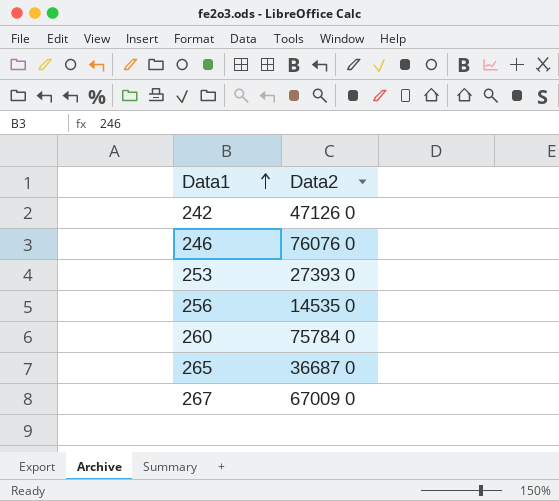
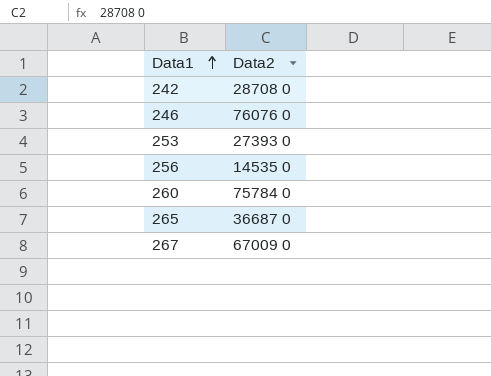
242 | Data2: 47126 0 -> 28708 0

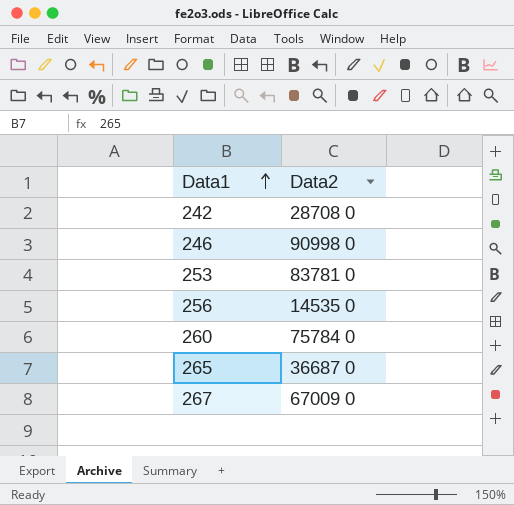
246 | Data2: 76076 0 -> 90998 0
253 | Data2: 27393 0 -> 83781 0

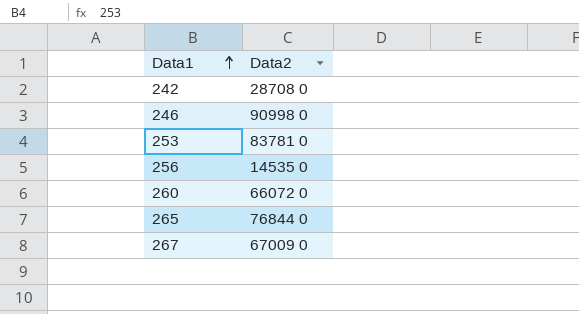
260 | Data2: 75784 0 -> 66072 0
265 | Data2: 36687 0 -> 76844 0

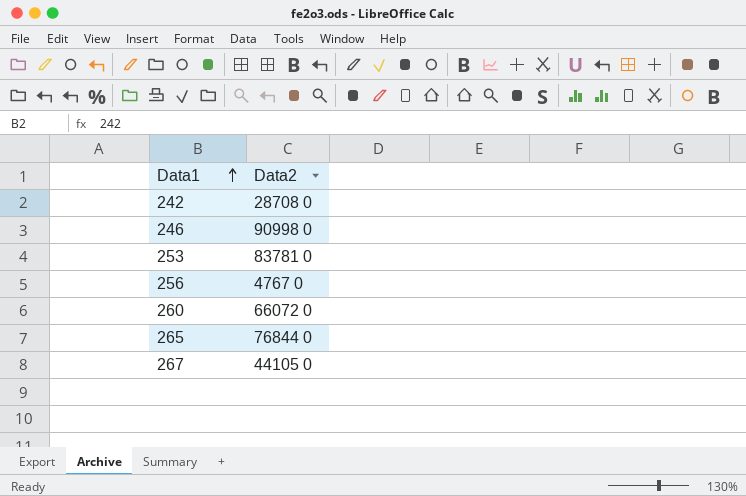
256 | Data2: 14535 0 -> 4767 0
267 | Data2: 67009 0 -> 44105 0

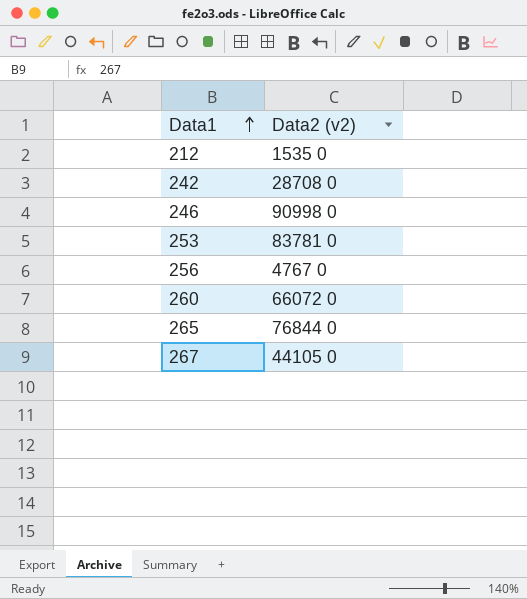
column name: Data2 -> Data2 (v2)
row 212: none -> 1535 0

